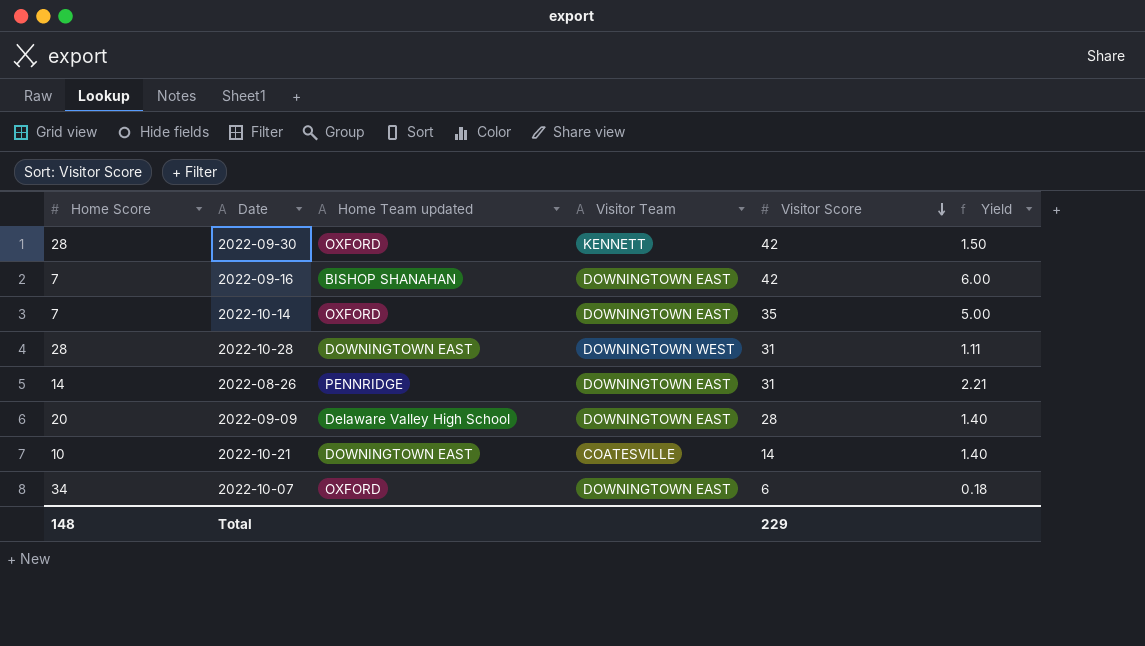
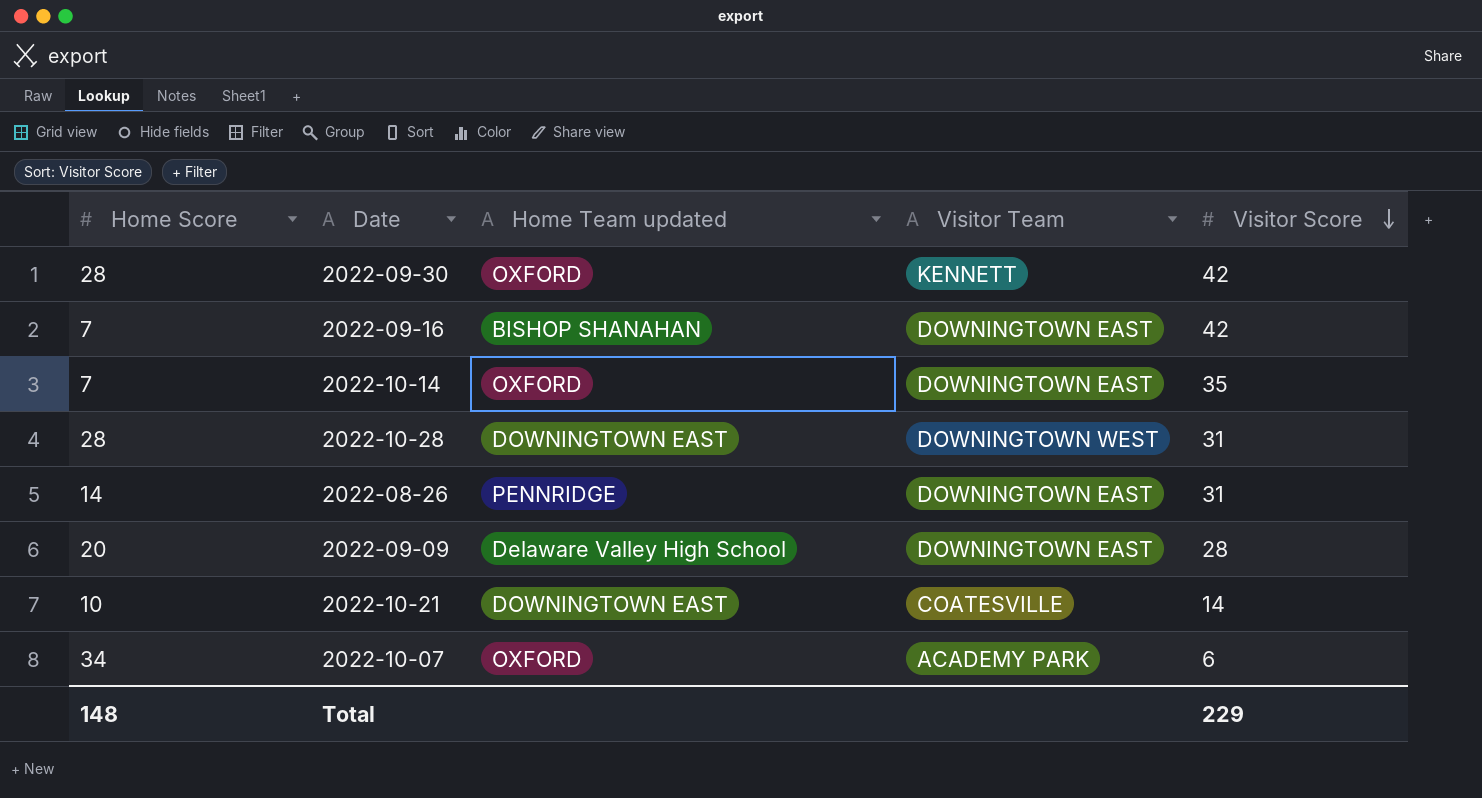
column Yield | formula: [Visitor Score] / [Home Score] -> none
2022-10-07 | Visitor Team: DOWNINGTOWN EAST -> ACADEMY PARK

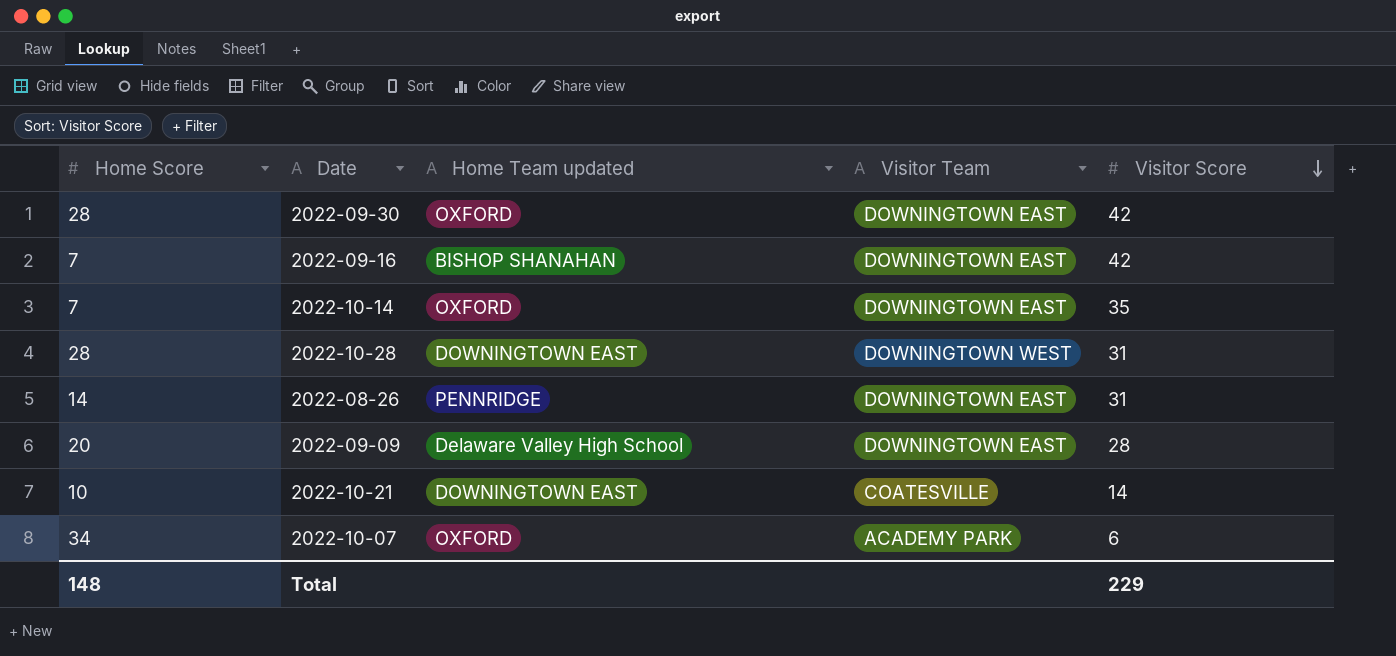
2022-09-30 | Visitor Team: KENNETT -> DOWNINGTOWN EAST

